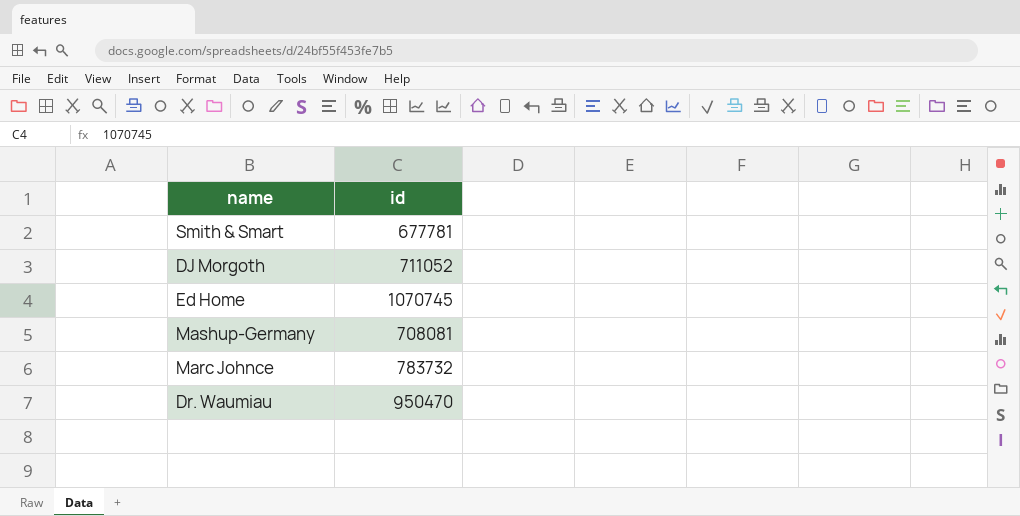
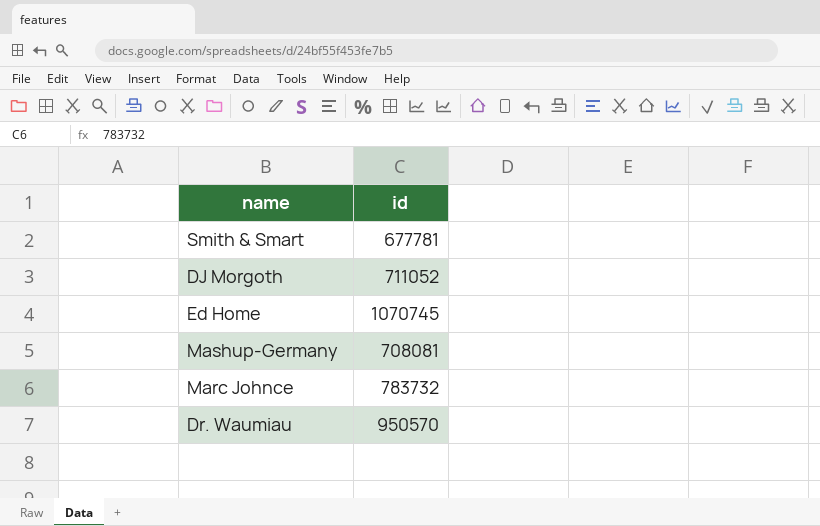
Dr. Waumiau | id: 950470 -> 950570

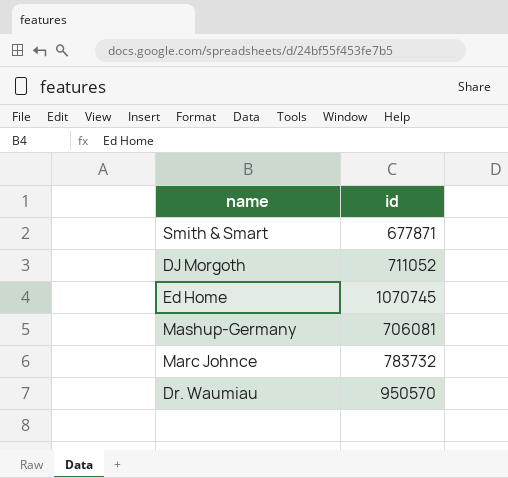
Smith & Smart | id: 677781 -> 677871
Mashup-Germany | id: 708081 -> 706081

